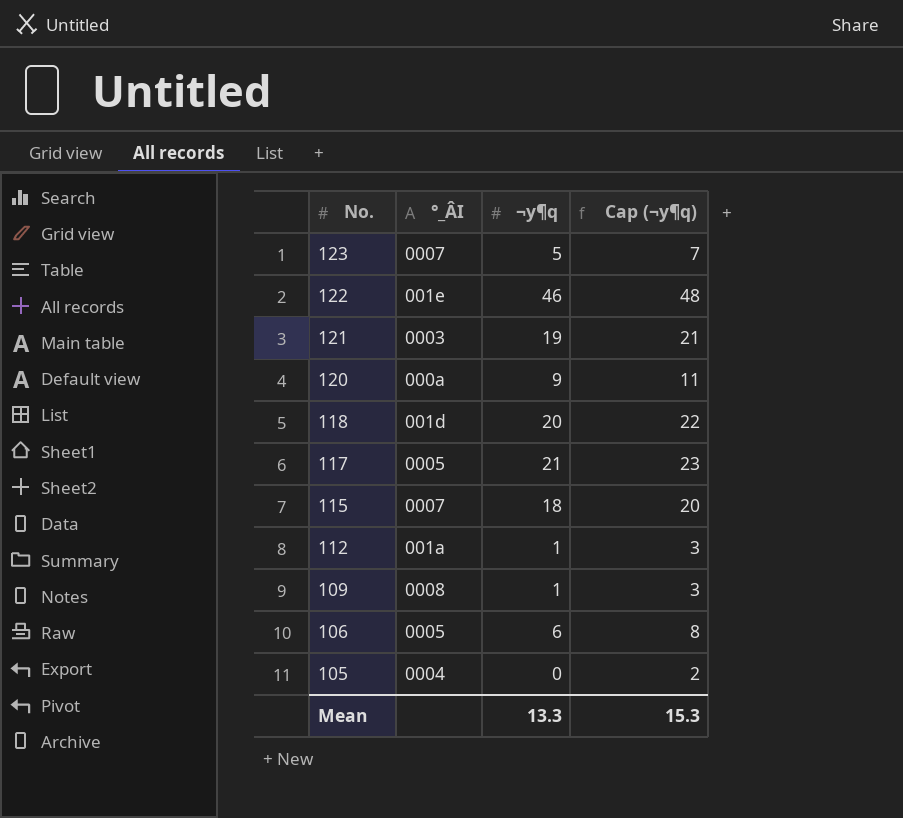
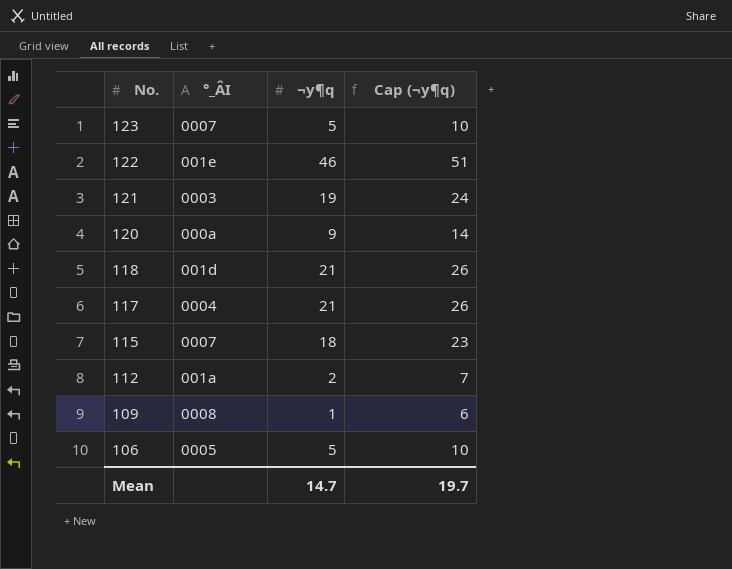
column Cap (¬y¶q) | formula: [¬y¶q] + 2 -> [¬y¶q] + 5
row 105: 0004 | 0 | 2 -> none
118 | ¬y¶q: 20 -> 21
117 | °_ÂI: 0005 -> 0004
112 | ¬y¶q: 1 -> 2
106 | ¬y¶q: 6 -> 5
Mean | ¬y¶q: 13.3 -> 14.7
Mean | Cap (¬y¶q): 15.3 -> 19.7

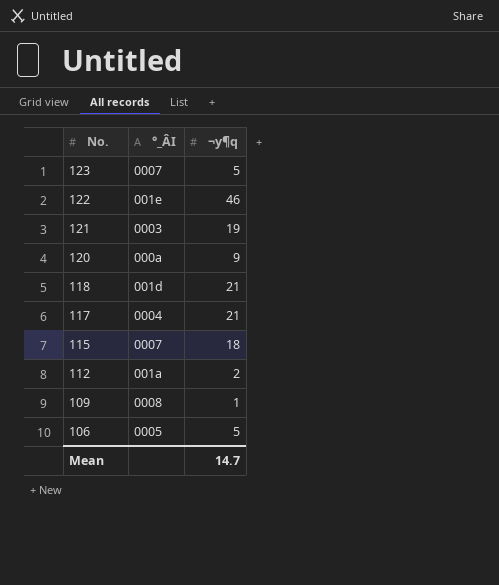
column Cap (¬y¶q) | formula: [¬y¶q] + 5 -> none

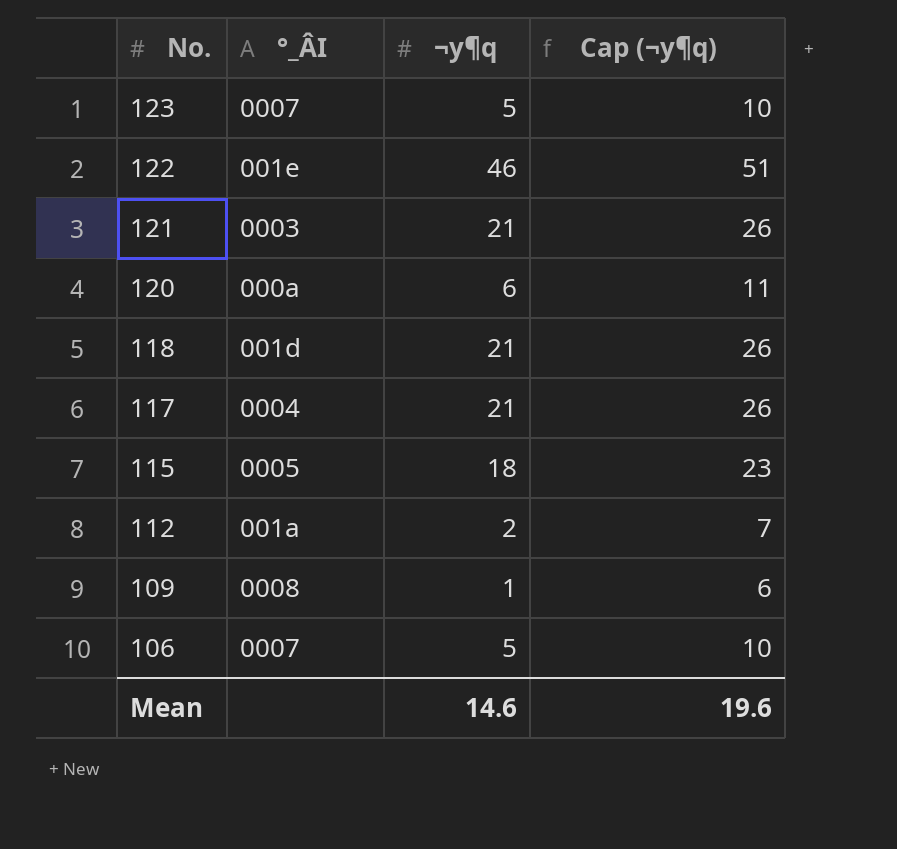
column Cap (¬y¶q) | formula: none -> [¬y¶q] + 5
121 | ¬y¶q: 19 -> 21
120 | ¬y¶q: 9 -> 6
115 | °_ÂI: 0007 -> 0005
106 | °_ÂI: 0005 -> 0007
Mean | ¬y¶q: 14.7 -> 14.6

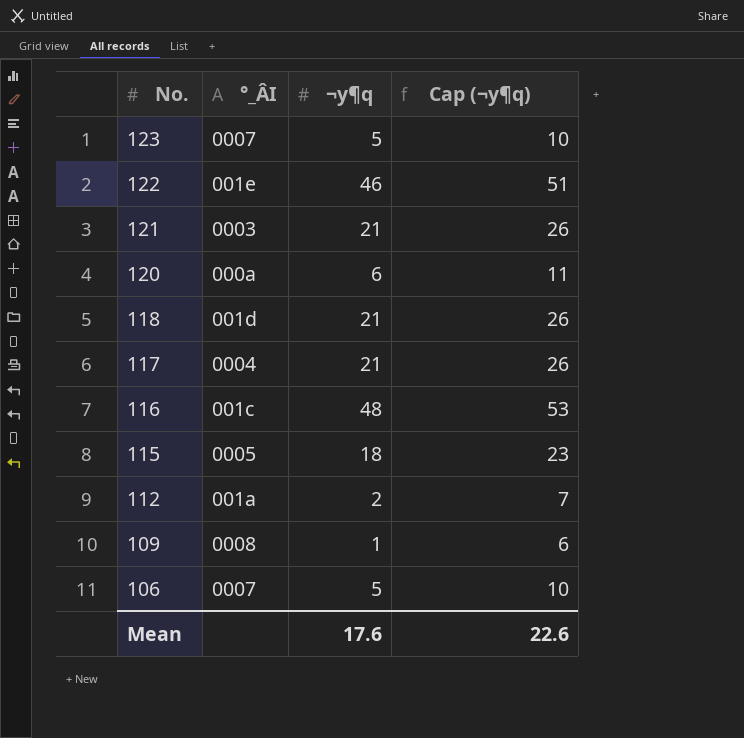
row 116: none -> 001c | 48 | 53
Mean | ¬y¶q: 14.6 -> 17.6
Mean | Cap (¬y¶q): 19.6 -> 22.6

